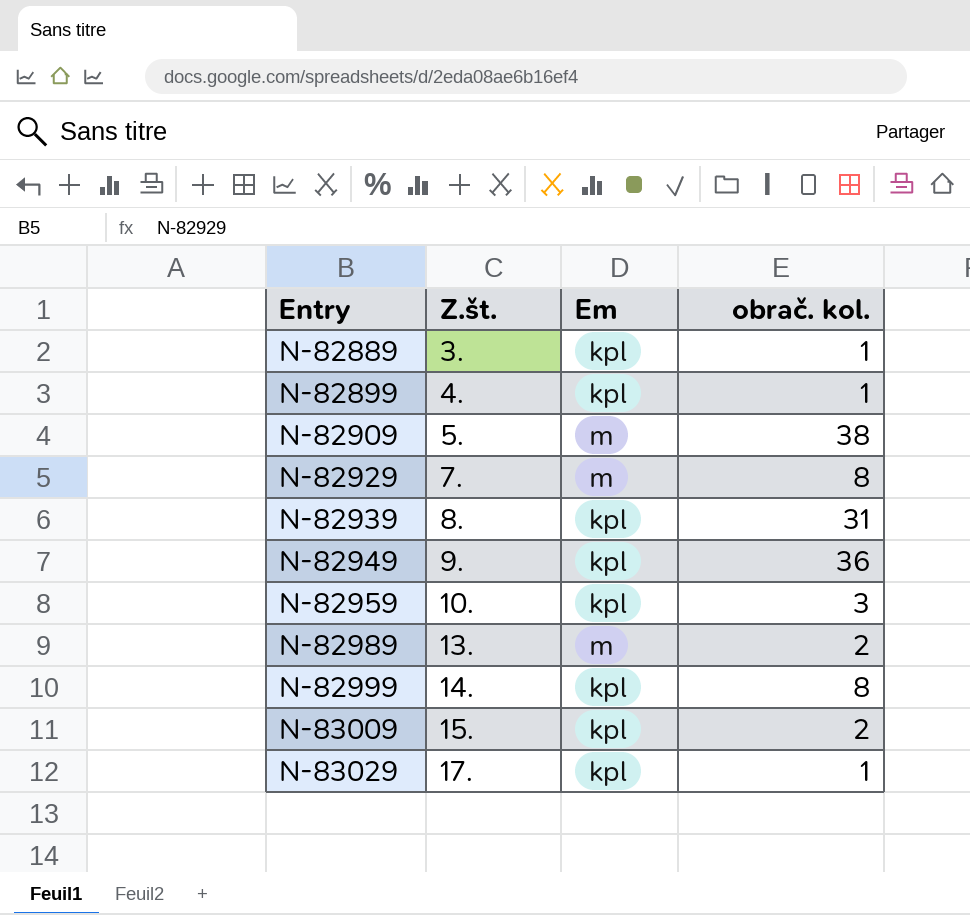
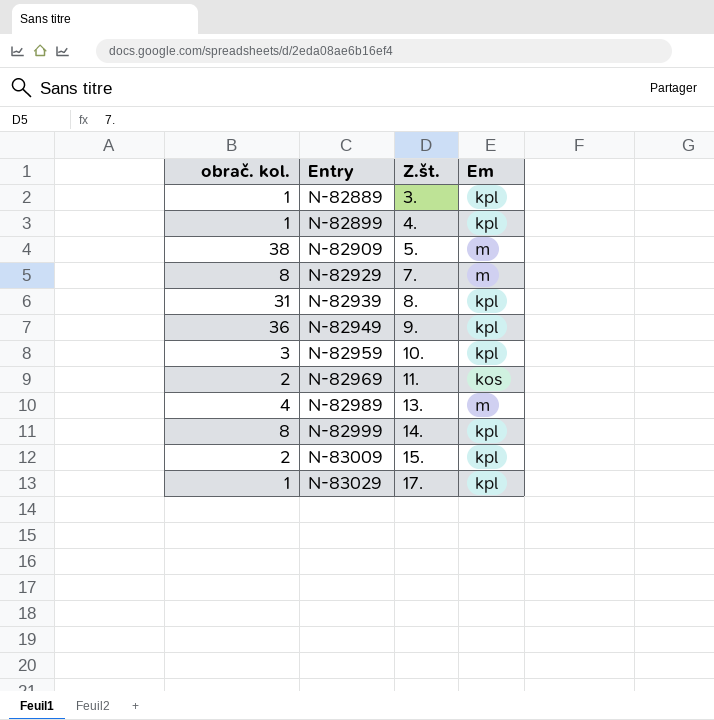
column obrač. kol. | position: 4 -> 1
row N-82969: none -> 2 | 11. | kos
N-82989 | obrač. kol.: 2 -> 4

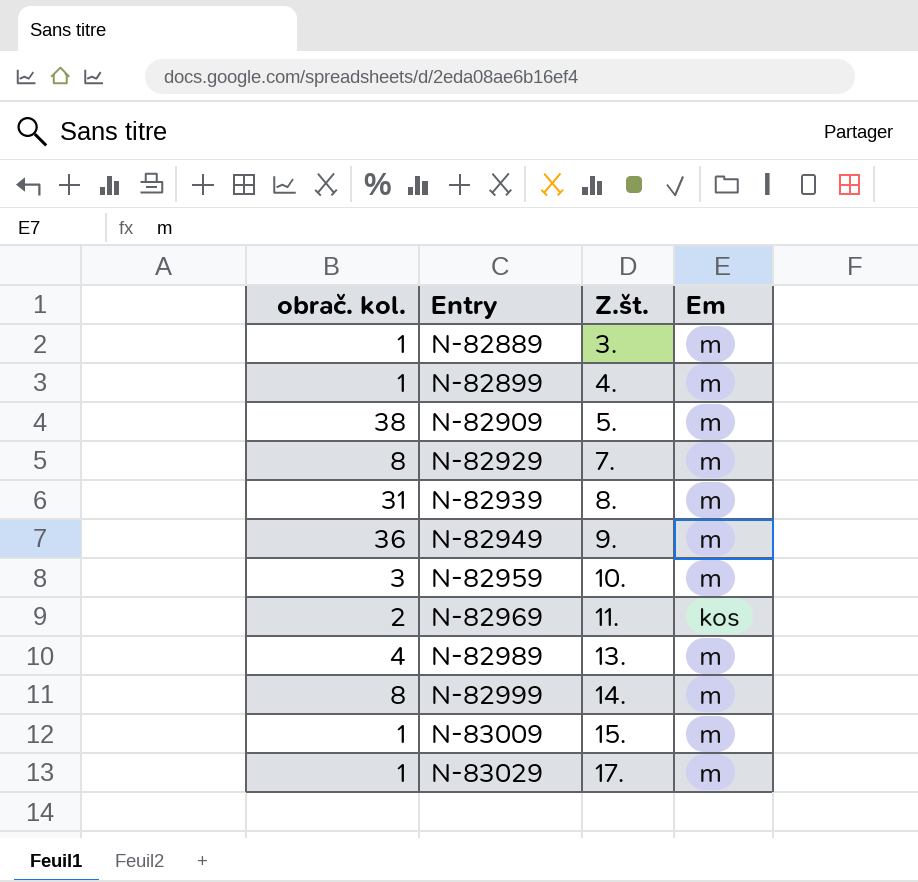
N-82889 | Em: kpl -> m
N-82899 | Em: kpl -> m
N-82939 | Em: kpl -> m
N-82949 | Em: kpl -> m
N-82959 | Em: kpl -> m
N-82999 | Em: kpl -> m
N-83009 | obrač. kol.: 2 -> 1
N-83009 | Em: kpl -> m
N-83029 | Em: kpl -> m

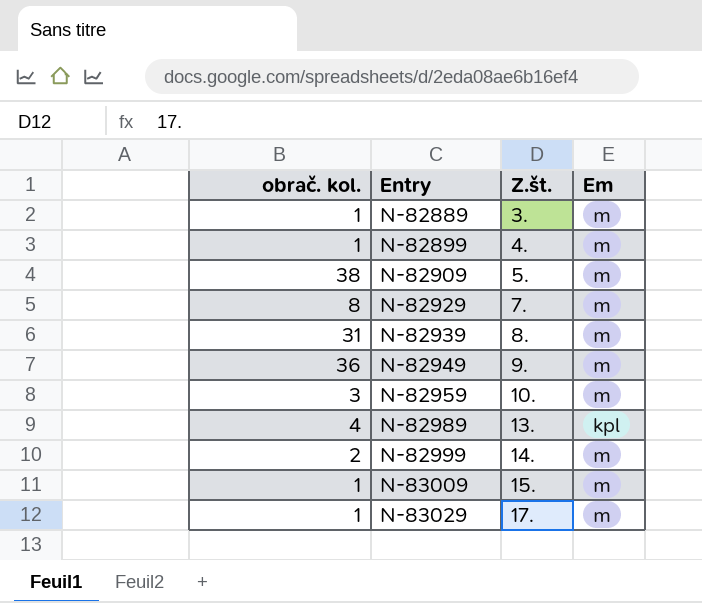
row N-82969: 2 | 11. | kos -> none
N-82989 | Em: m -> kpl
N-82999 | obrač. kol.: 8 -> 2

